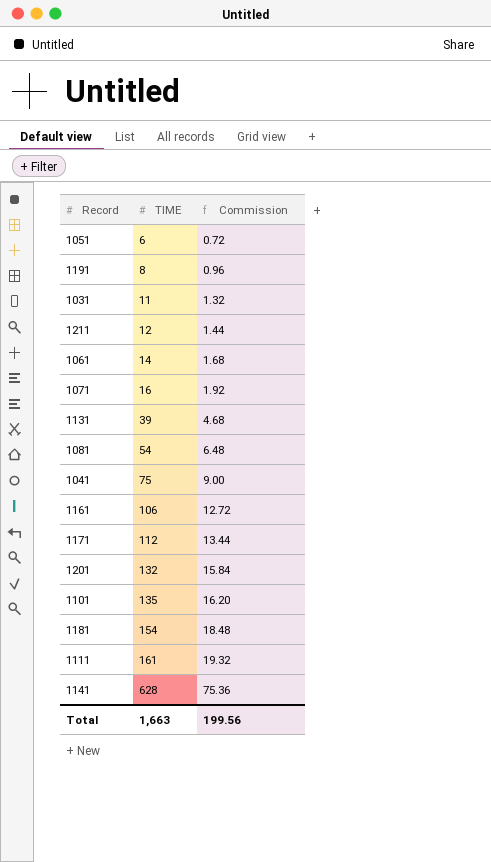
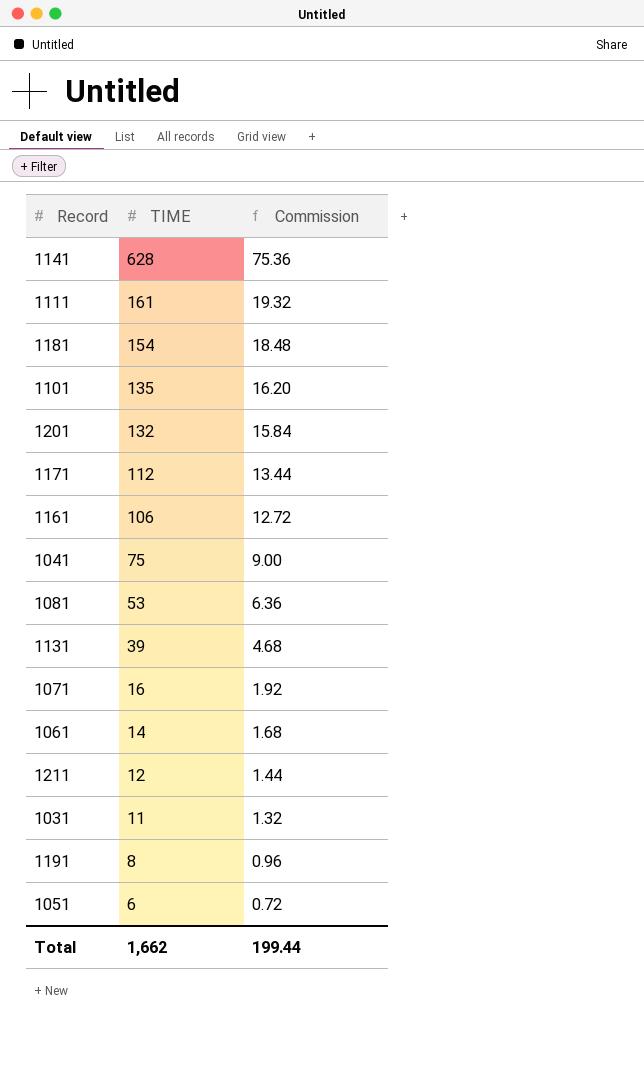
row order: TIME ascending -> TIME descending
1081 | TIME: 54 -> 53
1081 | Commission: 6.48 -> 6.36
Total | TIME: 1,663 -> 1,662
Total | Commission: 199.56 -> 199.44

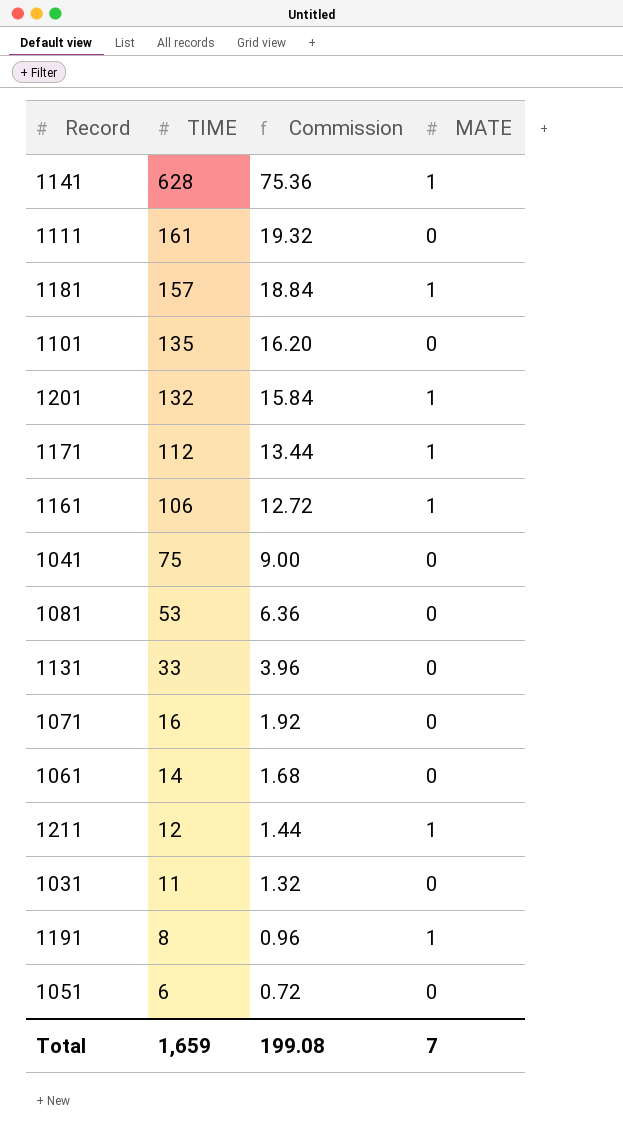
column MATE | position: none -> 4
1181 | TIME: 154 -> 157
1181 | Commission: 18.48 -> 18.84
1131 | TIME: 39 -> 33
1131 | Commission: 4.68 -> 3.96
Total | TIME: 1,662 -> 1,659
Total | Commission: 199.44 -> 199.08

